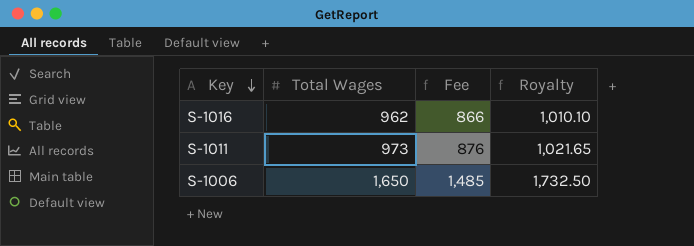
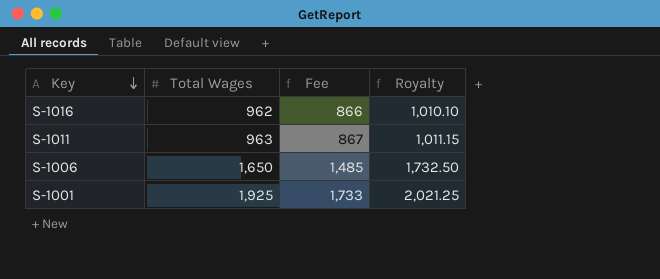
S-1011 | Total Wages: 973 -> 963
S-1011 | Fee: 876 -> 867
S-1011 | Royalty: 1,021.65 -> 1,011.15
row S-1001: none -> 1,925 | 1,733 | 2,021.25

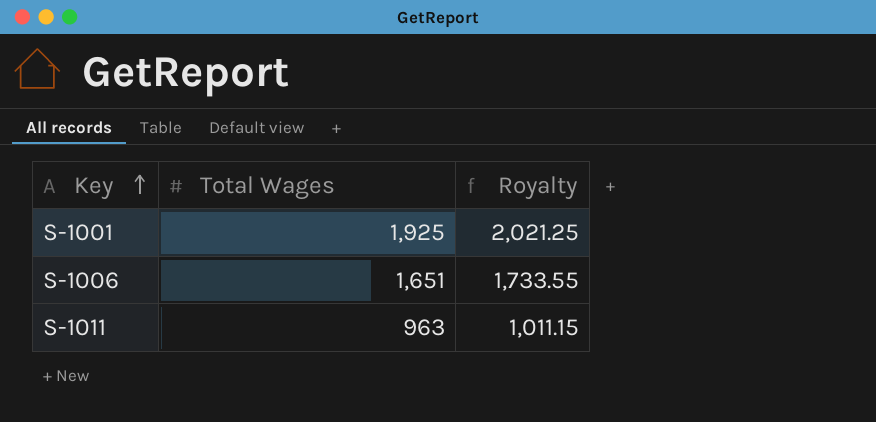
row order: Key descending -> Key ascending
column Fee | formula: [Total Wages] * 0.9 -> none
row S-1016: 962 | 866 | 1,010.10 -> none
S-1006 | Total Wages: 1,650 -> 1,651
S-1006 | Royalty: 1,732.50 -> 1,733.55

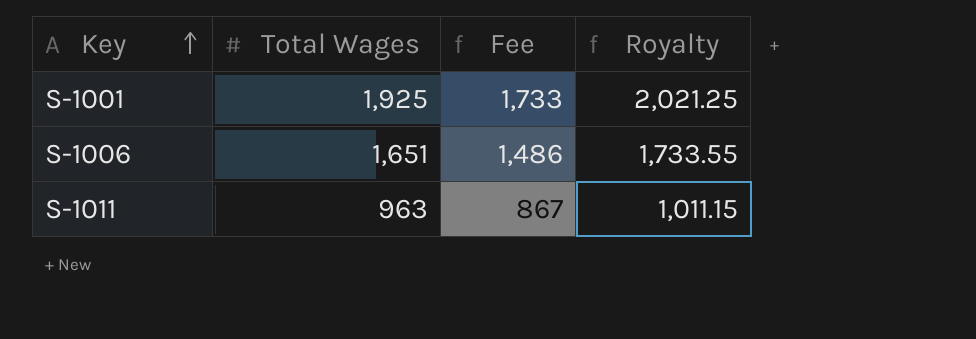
column Fee | formula: none -> [Total Wages] * 0.9

